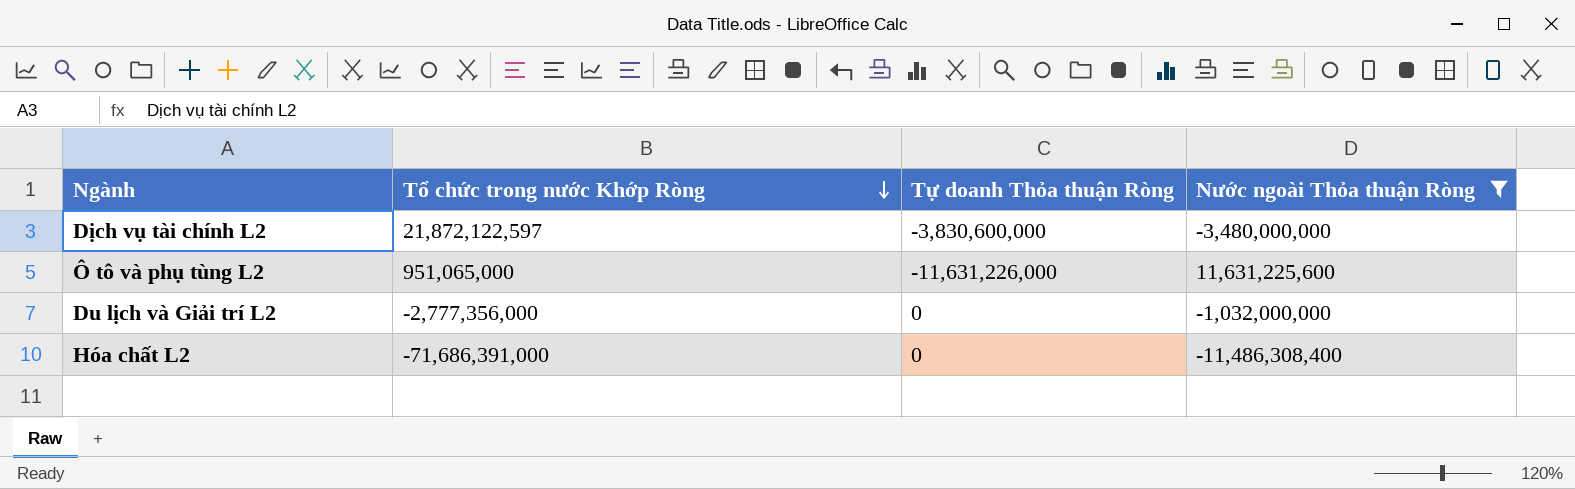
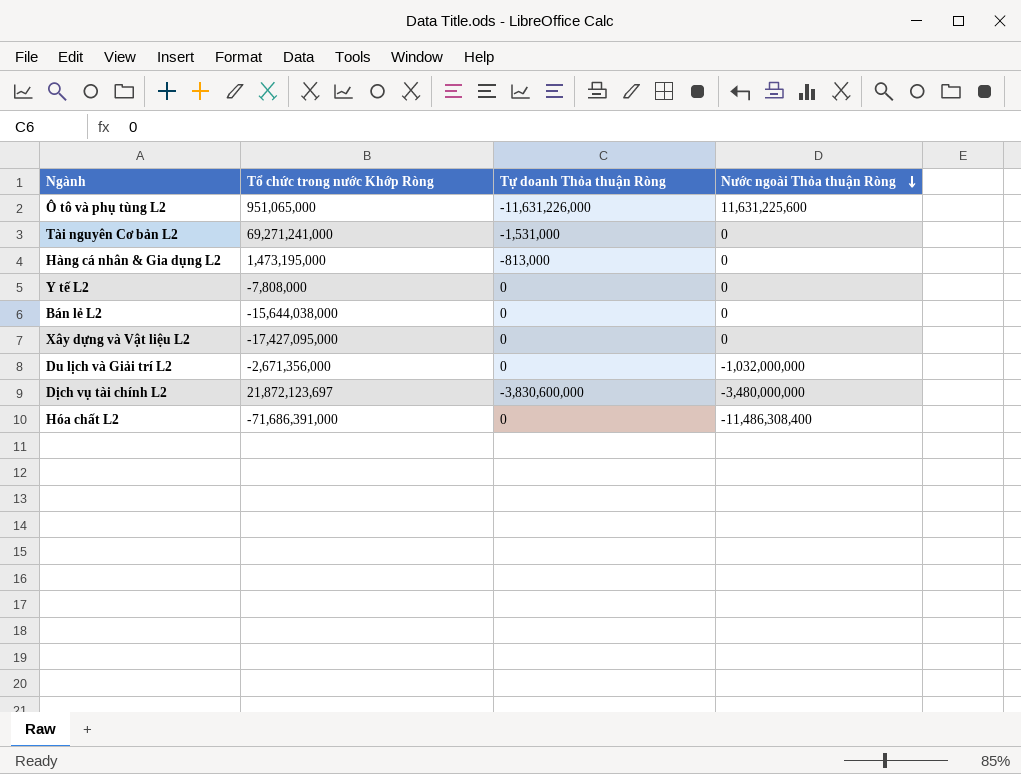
filter: Nước ngoài Thỏa thuận Ròng != 0 -> none
row order: Tổ chức trong nước Khớp Ròng descending -> Nước ngoài Thỏa thuận Ròng descending
Du lịch và Giải trí L2 | Tổ chức trong nước Khớp Ròng: -2,777,356,000 -> -2,671,356,000
Dịch vụ tài chính L2 | Tổ chức trong nước Khớp Ròng: 21,872,122,597 -> 21,872,123,697

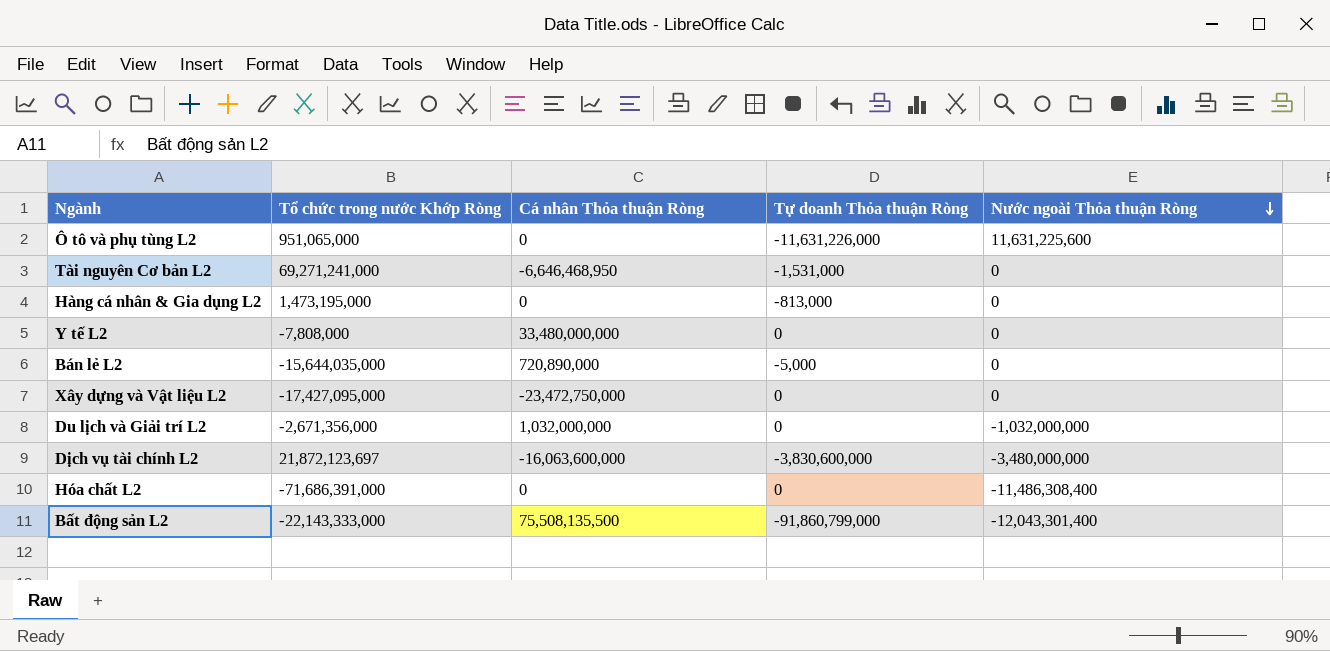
column Cá nhân Thỏa thuận Ròng | position: none -> 3
Bán lẻ L2 | Tổ chức trong nước Khớp Ròng: -15,644,038,000 -> -15,644,035,000
Bán lẻ L2 | Tự doanh Thỏa thuận Ròng: 0 -> -5,000
row Bất động sản L2: none -> -22,143,333,000 | 75,508,135,500 | -91,860,799,000 | -12,043,301,400

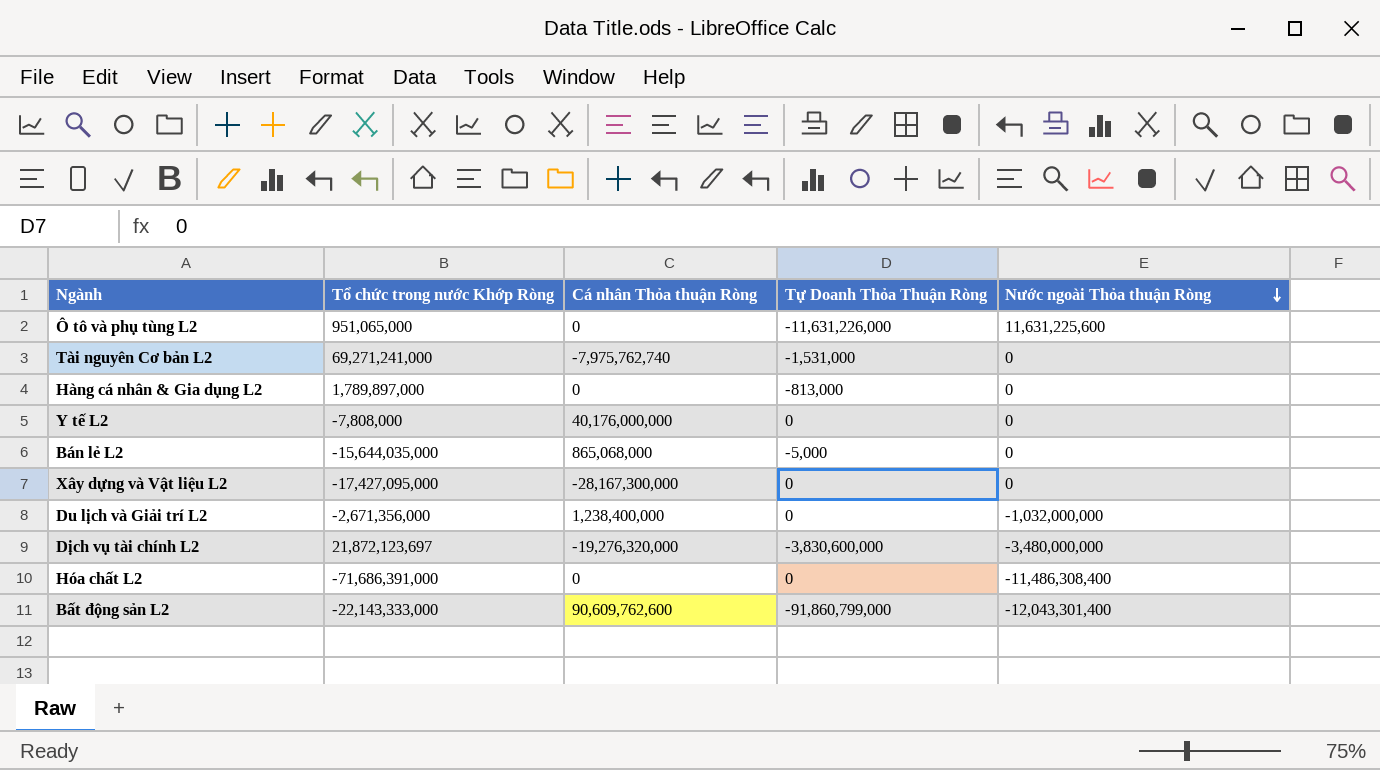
column name: Tự doanh Thỏa thuận Ròng -> Tự Doanh Thỏa Thuận Ròng
Tài nguyên Cơ bản L2 | Cá nhân Thỏa thuận Ròng: -6,646,468,950 -> -7,975,762,740
Hàng cá nhân & Gia dụng L2 | Tổ chức trong nước Khớp Ròng: 1,473,195,000 -> 1,789,897,000
Y tế L2 | Cá nhân Thỏa thuận Ròng: 33,480,000,000 -> 40,176,000,000
Bán lẻ L2 | Cá nhân Thỏa thuận Ròng: 720,890,000 -> 865,068,000
Xây dựng và Vật liệu L2 | Cá nhân Thỏa thuận Ròng: -23,472,750,000 -> -28,167,300,000
Du lịch và Giải trí L2 | Cá nhân Thỏa thuận Ròng: 1,032,000,000 -> 1,238,400,000
Dịch vụ tài chính L2 | Cá nhân Thỏa thuận Ròng: -16,063,600,000 -> -19,276,320,000
Bất động sản L2 | Cá nhân Thỏa thuận Ròng: 75,508,135,500 -> 90,609,762,600

